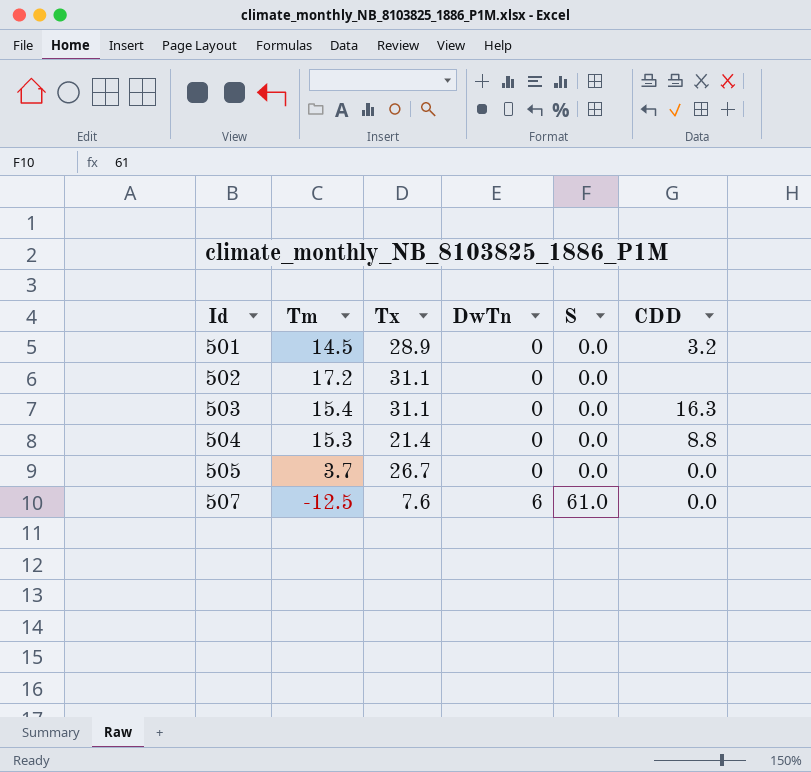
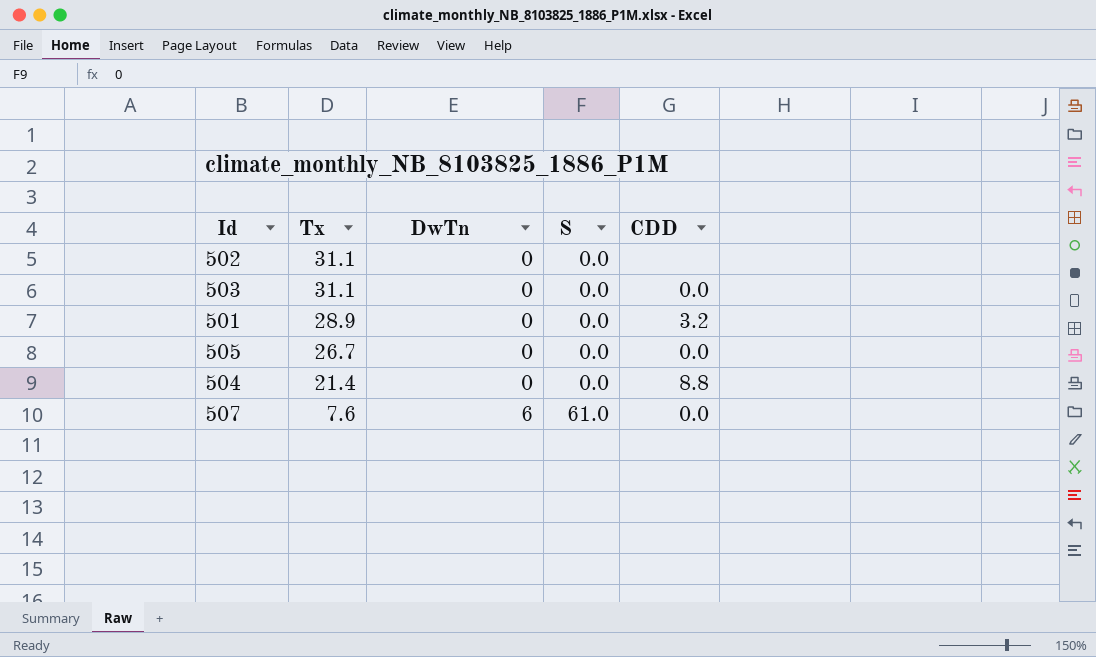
row order: Id ascending -> Tx descending
column Tm | position: 2 -> none
503 | CDD: 16.3 -> 0.0

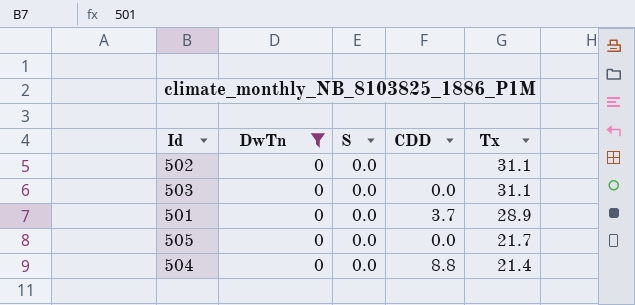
filter: none -> DwTn = 0
column Tx | position: 2 -> 5
501 | CDD: 3.2 -> 3.7
505 | Tx: 26.7 -> 21.7

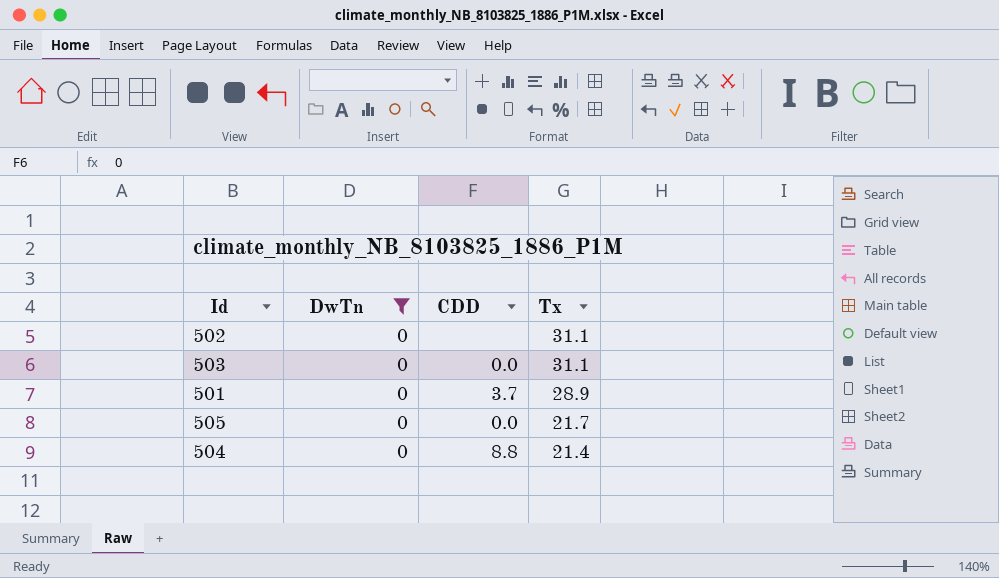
column S | position: 3 -> none

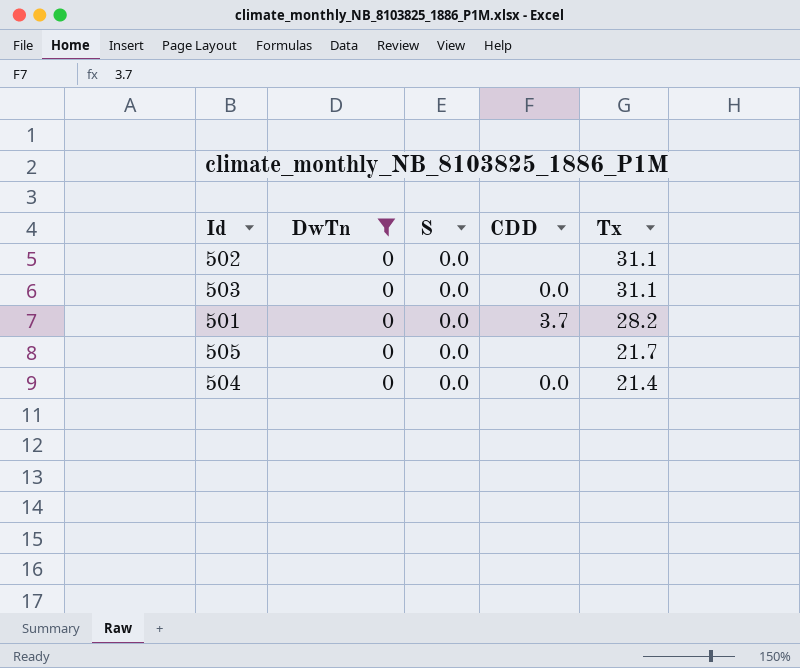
column S | position: none -> 3
501 | Tx: 28.9 -> 28.2
505 | CDD: 0.0 -> none
504 | CDD: 8.8 -> 0.0

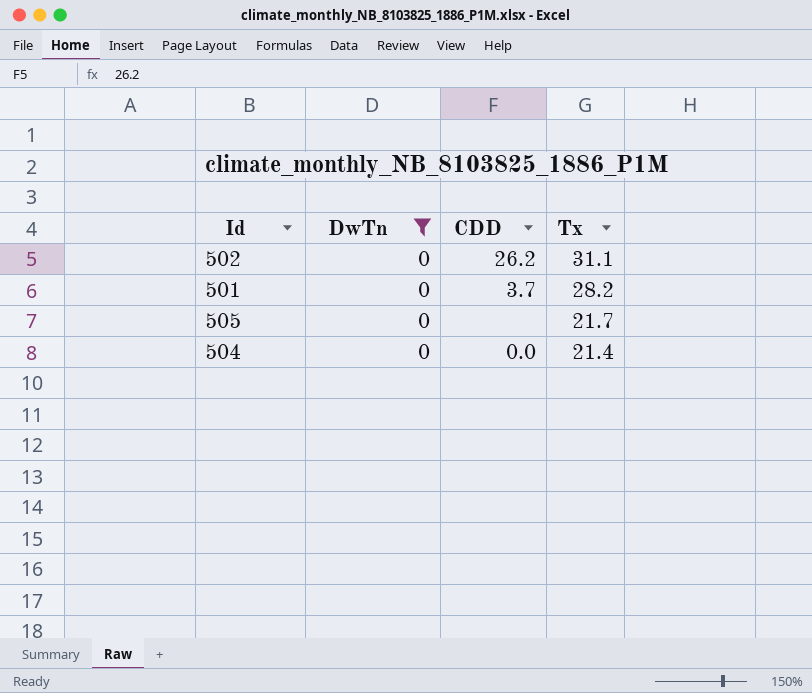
column S | position: 3 -> none
row 503: 0 | 0.0 | 0.0 | 31.1 -> none
502 | CDD: none -> 26.2

